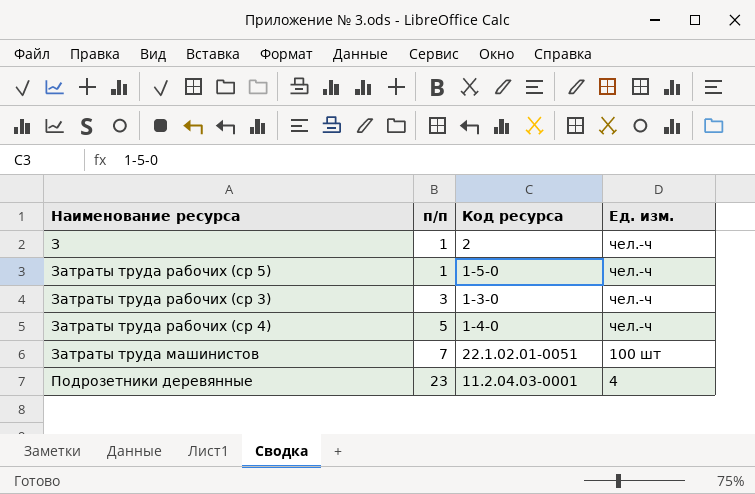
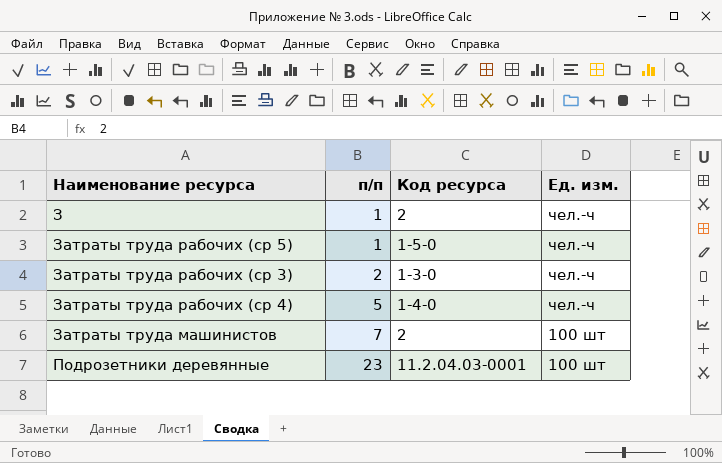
Затраты труда рабочих (ср 3) | п/п: 3 -> 2
Затраты труда машинистов | Код ресурса: 22.1.02.01-0051 -> 2
Подрозетники деревянные | Ед. изм.: 4 -> 100 шт

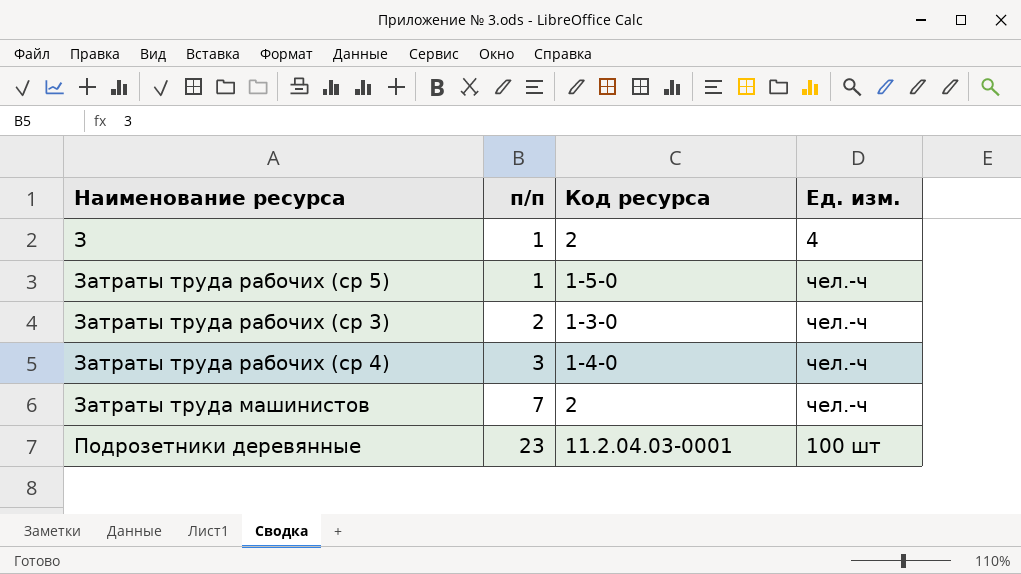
З | Ед. изм.: чел.-ч -> 4
Затраты труда рабочих (ср 4) | п/п: 5 -> 3
Затраты труда машинистов | Ед. изм.: 100 шт -> чел.-ч

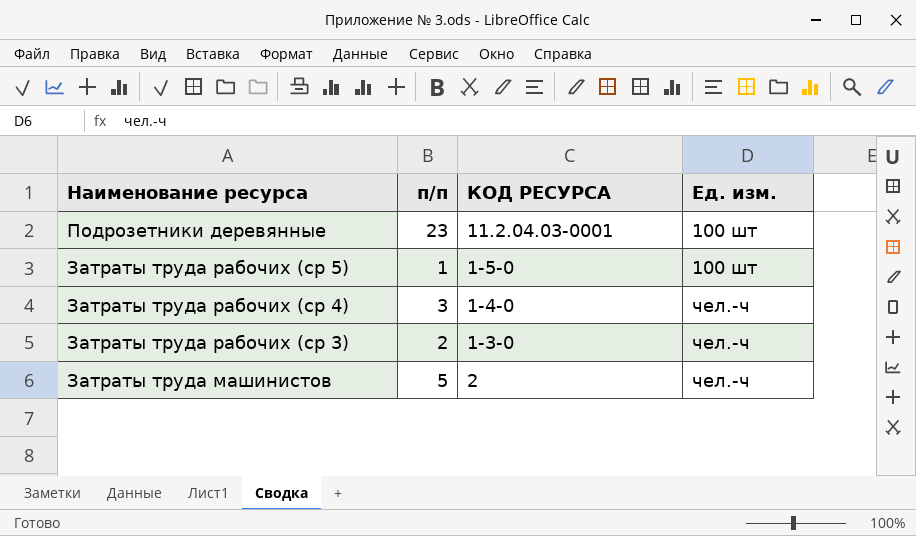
row order: п/п ascending -> Наименование ресурса descending
column name: Код ресурса -> КОД РЕСУРСА
row З: 1 | 2 | 4 -> none
Затраты труда рабочих (ср 5) | Ед. изм.: чел.-ч -> 100 шт
Затраты труда машинистов | п/п: 7 -> 5

